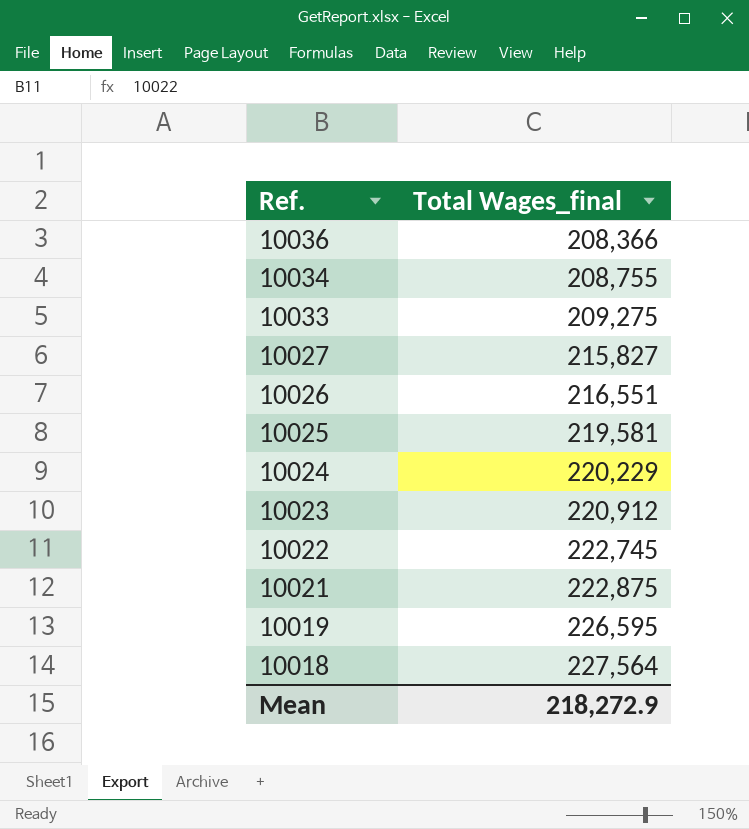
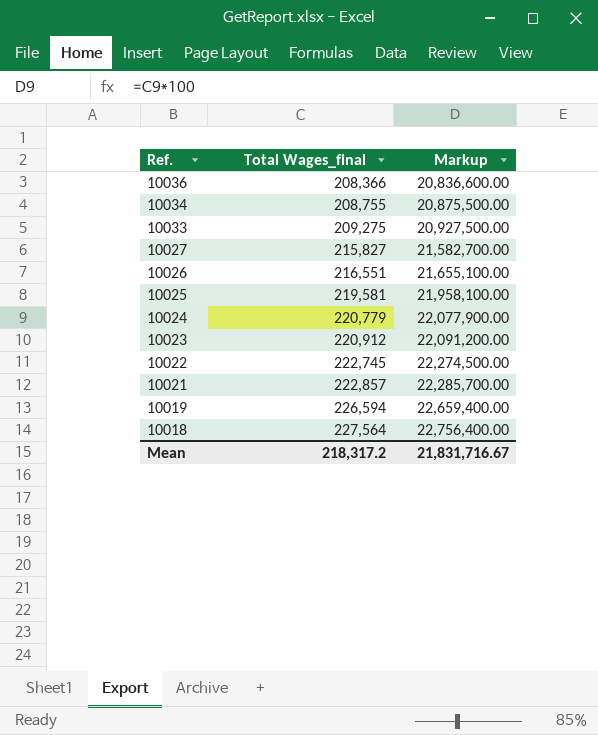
column Markup | formula: none -> [Total Wages_final] * 100
10024 | Total Wages_final: 220,229 -> 220,779
10021 | Total Wages_final: 222,875 -> 222,857
10019 | Total Wages_final: 226,595 -> 226,594
Mean | Total Wages_final: 218,272.9 -> 218,317.2

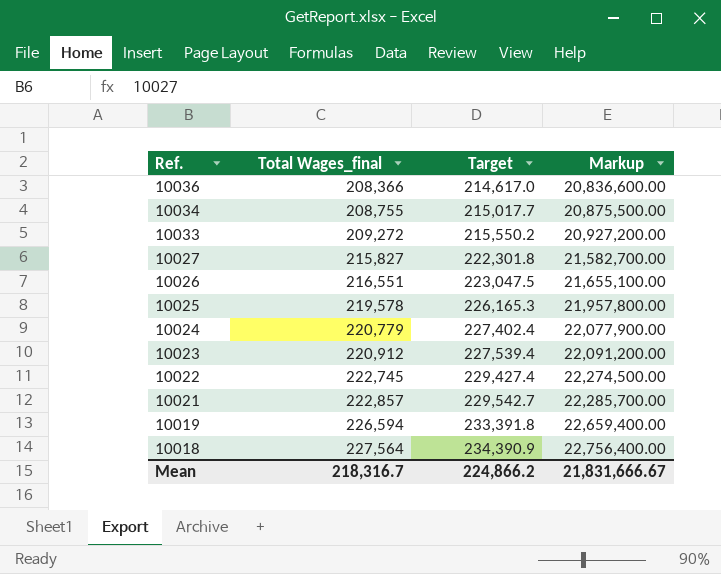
column Target | formula: none -> [Total Wages_final] * 1.03
10033 | Total Wages_final: 209,275 -> 209,272
10033 | Markup: 20,927,500.00 -> 20,927,200.00
10025 | Total Wages_final: 219,581 -> 219,578
10025 | Markup: 21,958,100.00 -> 21,957,800.00
Mean | Total Wages_final: 218,317.2 -> 218,316.7
Mean | Markup: 21,831,716.67 -> 21,831,666.67

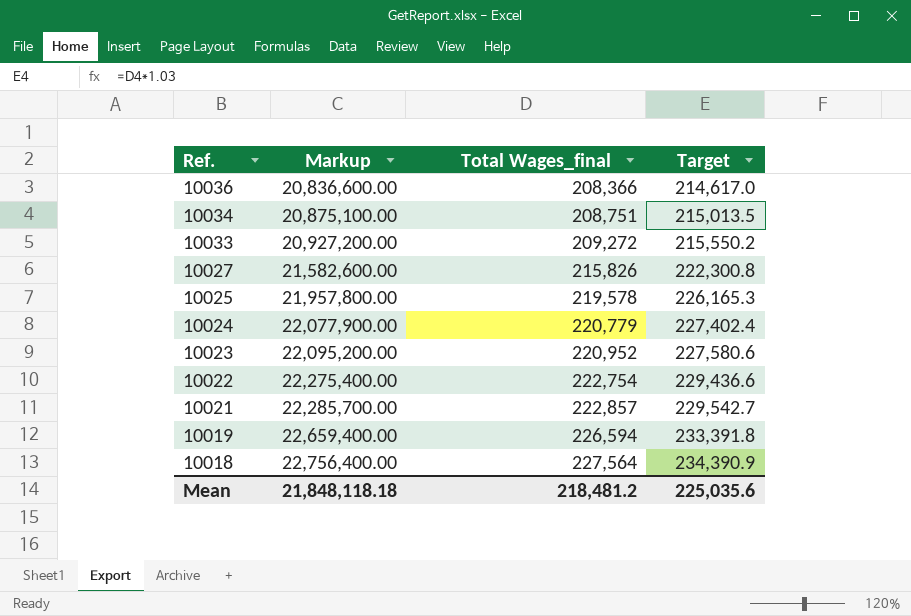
column Markup | position: 4 -> 2
row 10026: 216,551 | 223,047.5 | 21,655,100.00 -> none
10034 | Markup: 20,875,500.00 -> 20,875,100.00
10034 | Total Wages_final: 208,755 -> 208,751
10034 | Target: 215,017.7 -> 215,013.5
10027 | Markup: 21,582,700.00 -> 21,582,600.00
10027 | Total Wages_final: 215,827 -> 215,826
10027 | Target: 222,301.8 -> 222,300.8
10023 | Markup: 22,091,200.00 -> 22,095,200.00
10023 | Total Wages_final: 220,912 -> 220,952
10023 | Target: 227,539.4 -> 227,580.6
10022 | Markup: 22,274,500.00 -> 22,275,400.00
10022 | Total Wages_final: 222,745 -> 222,754
10022 | Target: 229,427.4 -> 229,436.6
Mean | Markup: 21,831,666.67 -> 21,848,118.18
Mean | Total Wages_final: 218,316.7 -> 218,481.2
Mean | Target: 224,866.2 -> 225,035.6

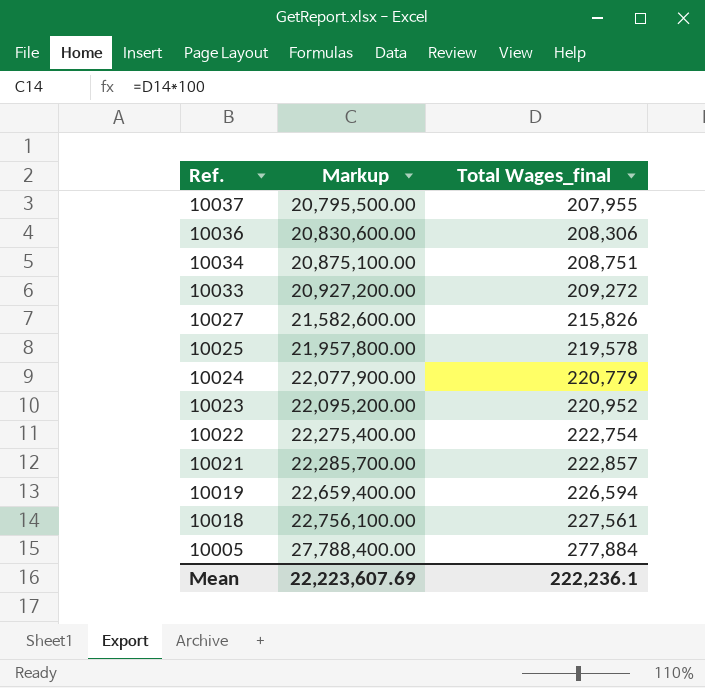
column Target | formula: [Total Wages_final] * 1.03 -> none
row 10037: none -> 20,795,500.00 | 207,955
10036 | Markup: 20,836,600.00 -> 20,830,600.00
10036 | Total Wages_final: 208,366 -> 208,306
10018 | Markup: 22,756,400.00 -> 22,756,100.00
10018 | Total Wages_final: 227,564 -> 227,561
row 10005: none -> 27,788,400.00 | 277,884
Mean | Markup: 21,848,118.18 -> 22,223,607.69
Mean | Total Wages_final: 218,481.2 -> 222,236.1

